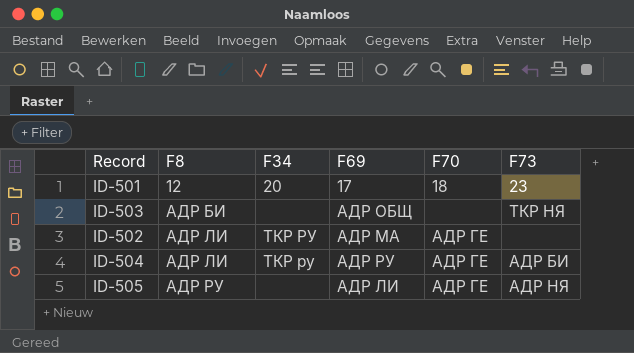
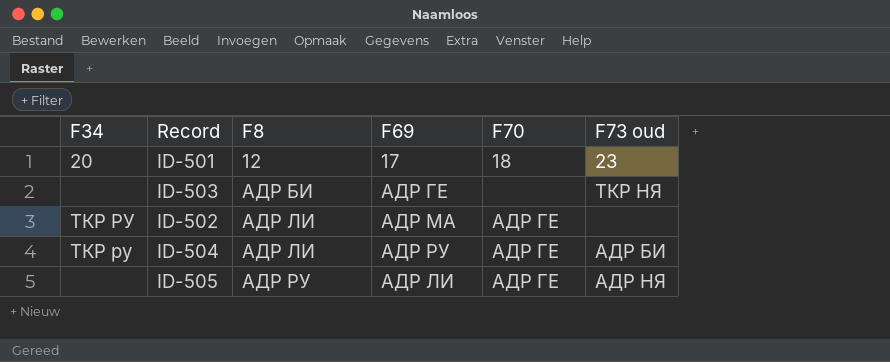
column F34 | position: 3 -> 1
column name: F73 -> F73 oud
ID-503 | F69: АДР ОБЩ -> АДР ГЕ

